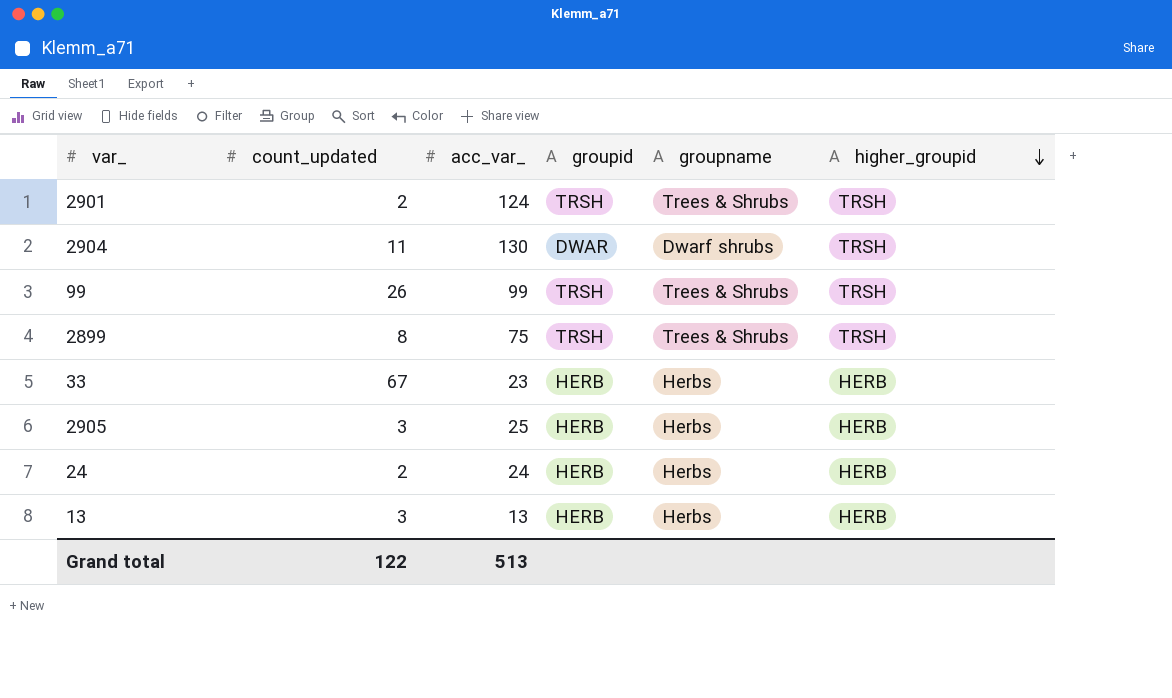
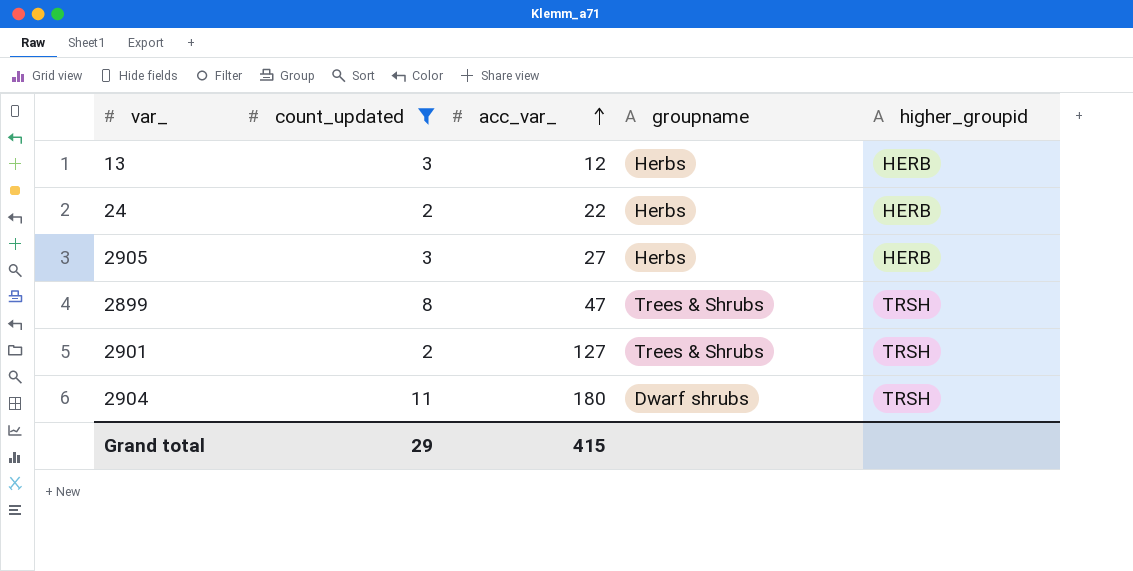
filter: none -> count_updated <= 11
row order: higher_groupid descending -> acc_var_ ascending
column groupid | position: 4 -> none
13 | acc_var_: 13 -> 12
24 | acc_var_: 24 -> 22
2905 | acc_var_: 25 -> 27
2899 | acc_var_: 75 -> 47
2901 | acc_var_: 124 -> 127
2904 | acc_var_: 130 -> 180
Grand total | count_updated: 122 -> 29
Grand total | acc_var_: 513 -> 415

